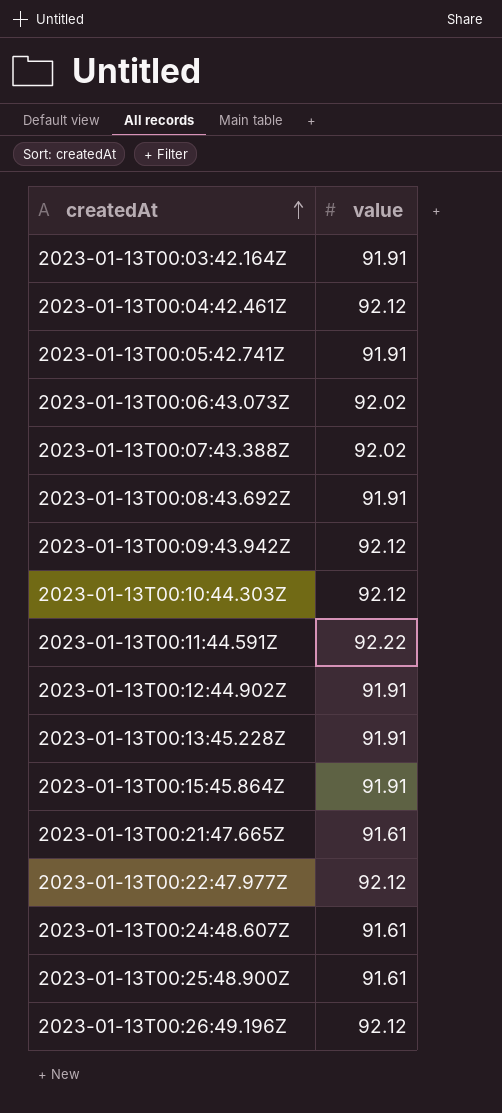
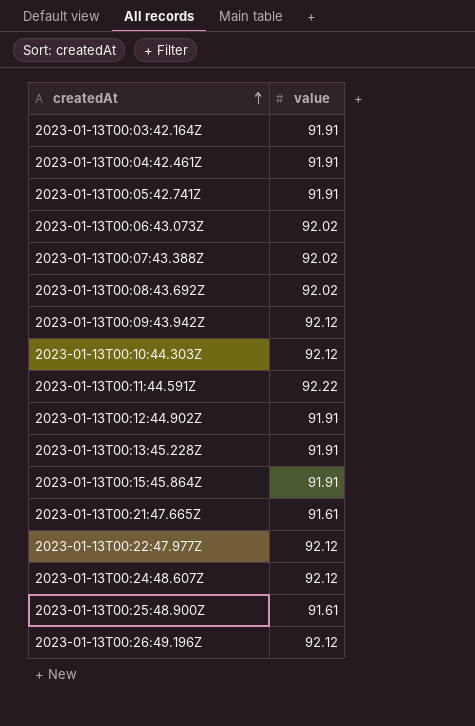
2023-01-13T00:04:42.461Z | value: 92.12 -> 91.91
2023-01-13T00:08:43.692Z | value: 91.91 -> 92.02
2023-01-13T00:24:48.607Z | value: 91.61 -> 92.12

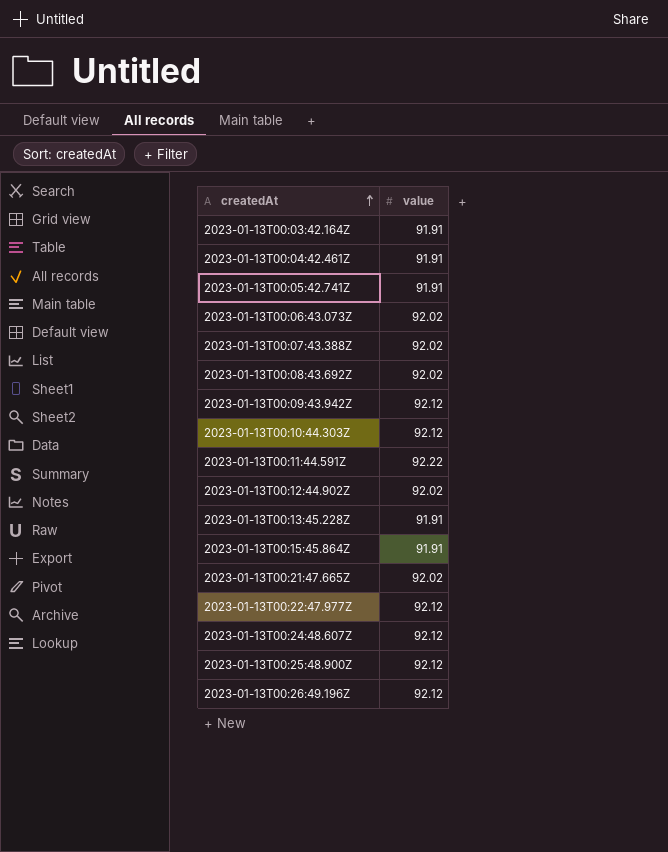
2023-01-13T00:12:44.902Z | value: 91.91 -> 92.02
2023-01-13T00:21:47.665Z | value: 91.61 -> 92.02
2023-01-13T00:25:48.900Z | value: 91.61 -> 92.12

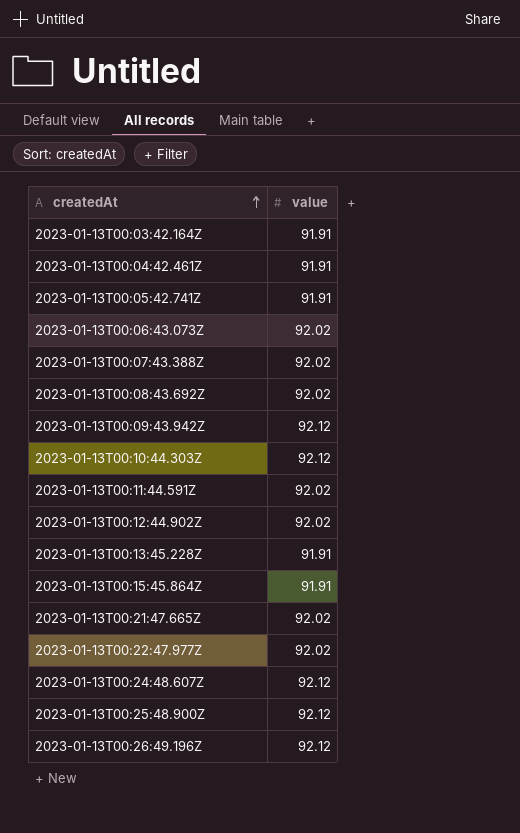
2023-01-13T00:11:44.591Z | value: 92.22 -> 92.02
2023-01-13T00:22:47.977Z | value: 92.12 -> 92.02

